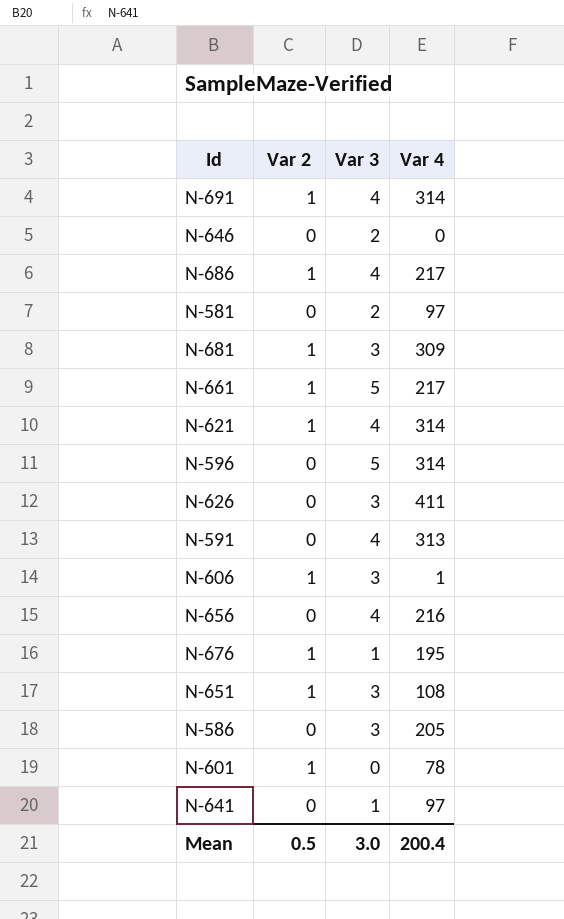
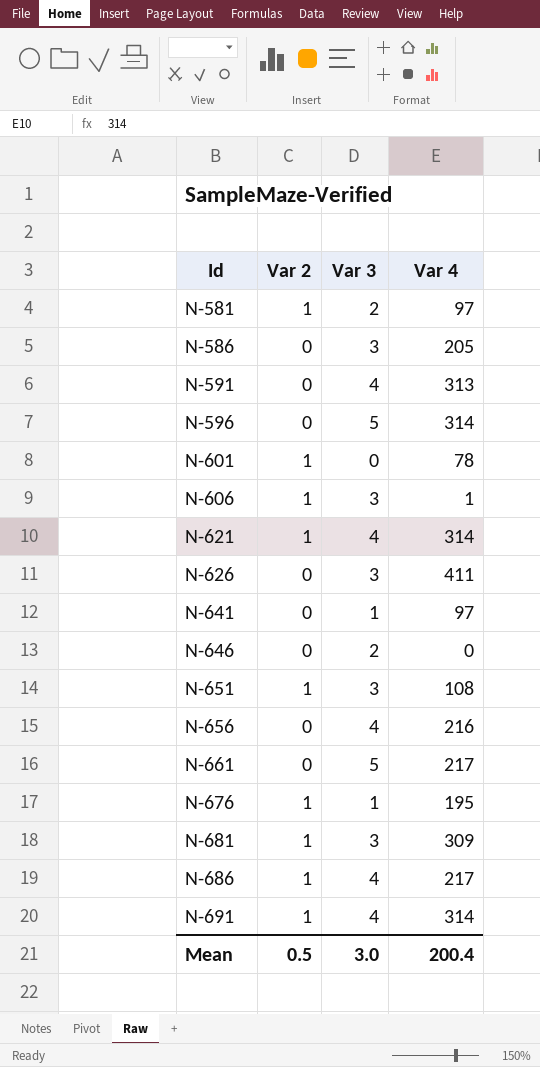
row order: none -> Id ascending
N-581 | Var 2: 0 -> 1
N-661 | Var 2: 1 -> 0

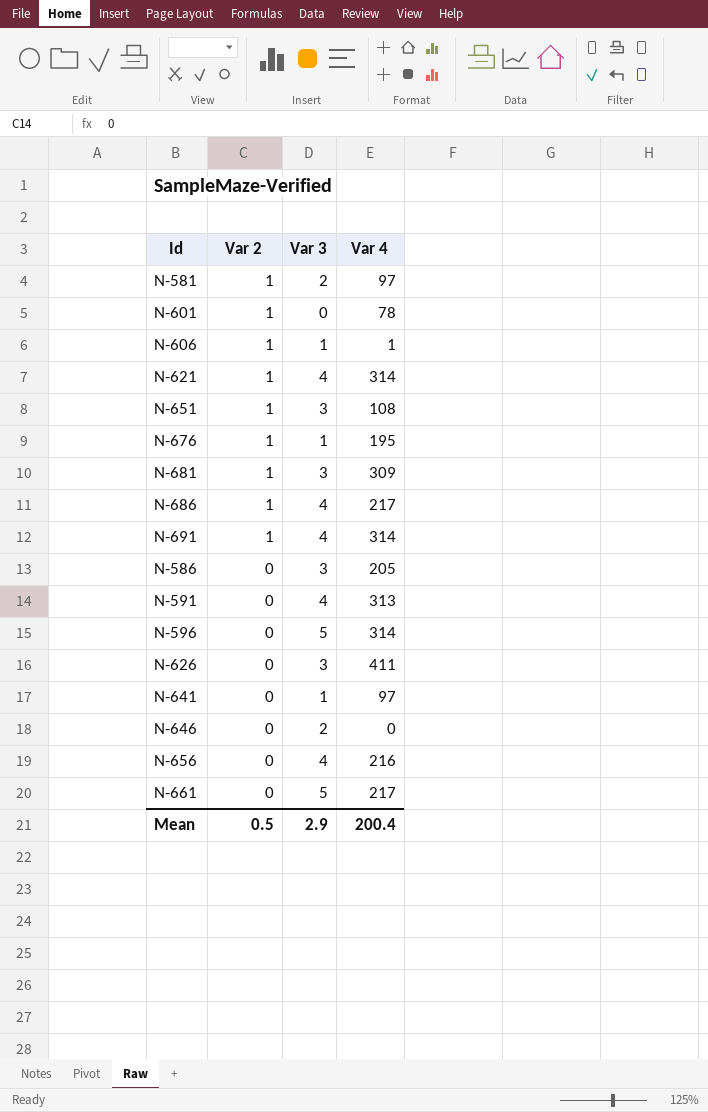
row order: Id ascending -> Var 2 descending
N-606 | Var 3: 3 -> 1
Mean | Var 3: 3.0 -> 2.9

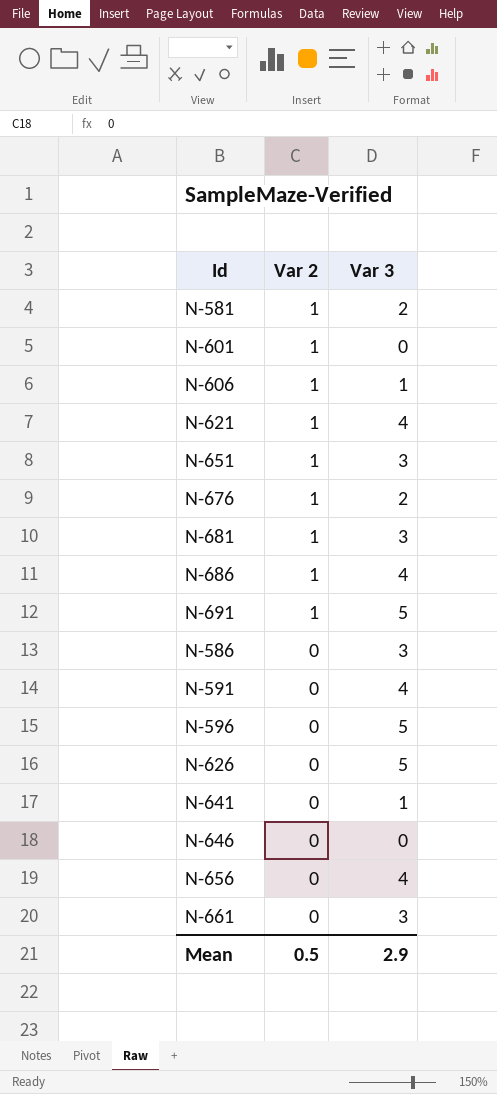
column Var 4 | position: 4 -> none
N-676 | Var 3: 1 -> 2
N-691 | Var 3: 4 -> 5
N-626 | Var 3: 3 -> 5
N-646 | Var 3: 2 -> 0
N-661 | Var 3: 5 -> 3

